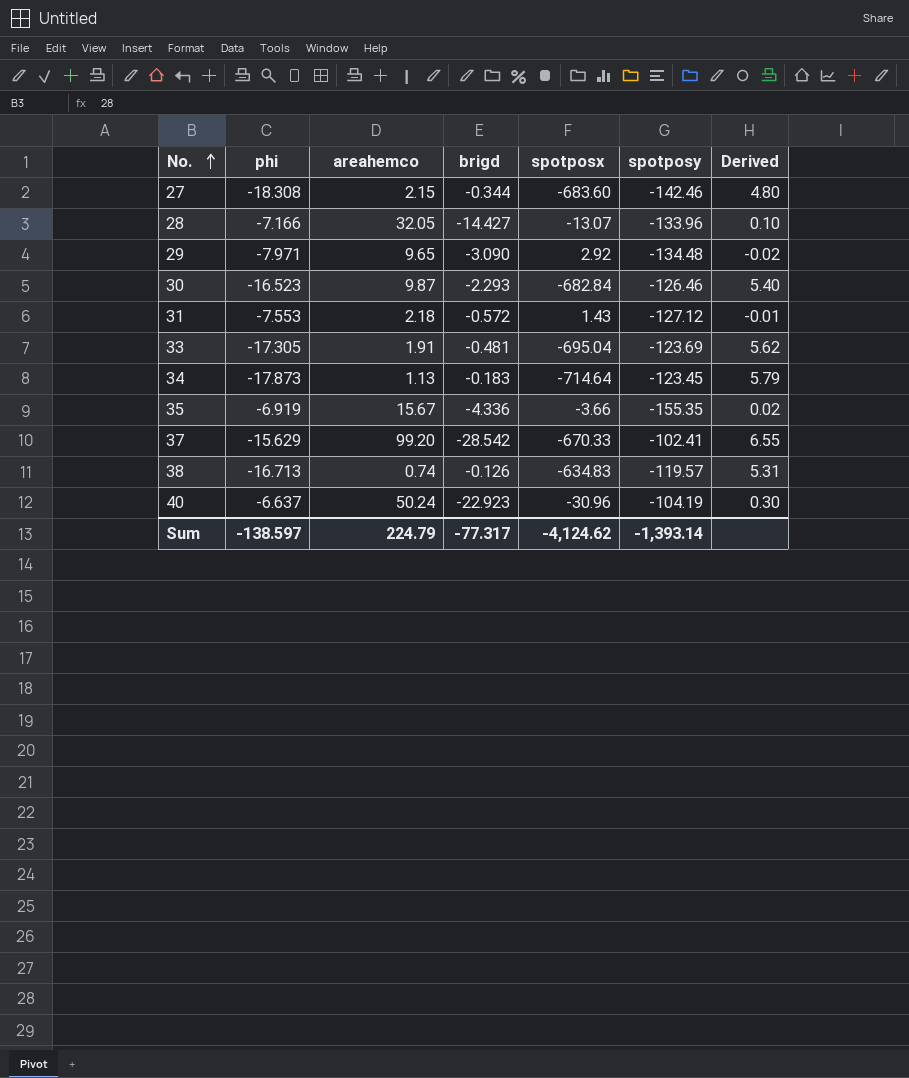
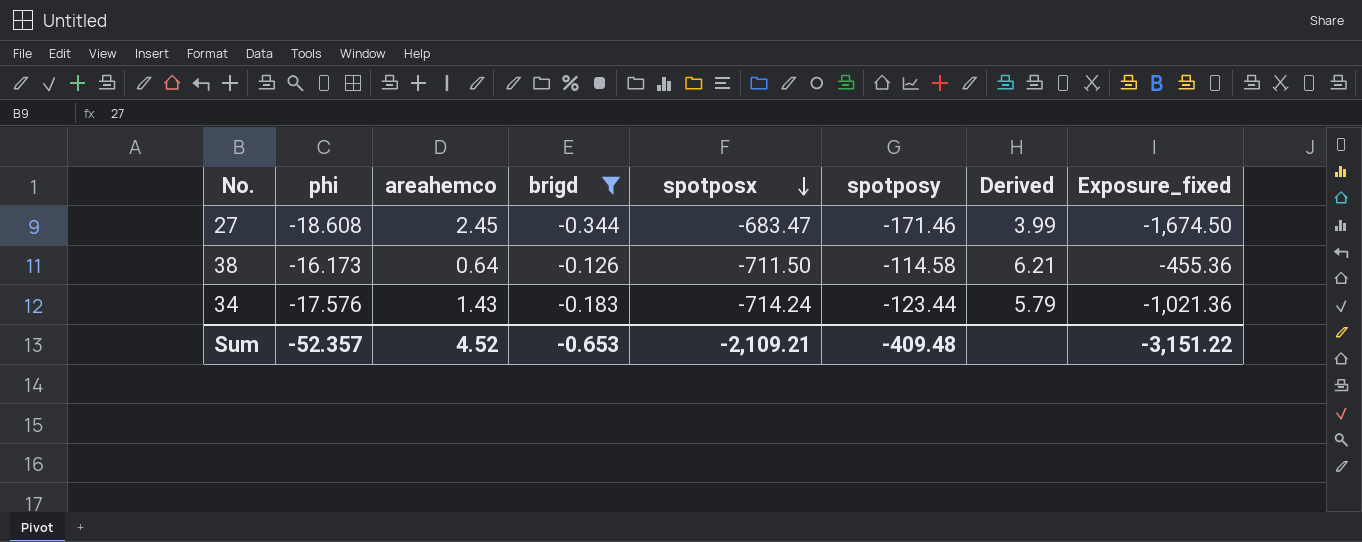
filter: none -> brigd >= -0.344
row order: No. ascending -> spotposx descending
column Exposure_fixed | formula: none -> [areahemco] * [spotposx]
27 | phi: -18.308 -> -18.608
27 | areahemco: 2.15 -> 2.45
27 | spotposx: -683.60 -> -683.47
27 | spotposy: -142.46 -> -171.46
27 | Derived: 4.80 -> 3.99
38 | phi: -16.713 -> -16.173
38 | areahemco: 0.74 -> 0.64
38 | spotposx: -634.83 -> -711.50
38 | spotposy: -119.57 -> -114.58
38 | Derived: 5.31 -> 6.21
34 | phi: -17.873 -> -17.576
34 | areahemco: 1.13 -> 1.43
34 | spotposx: -714.64 -> -714.24
34 | spotposy: -123.45 -> -123.44
Sum | phi: -138.597 -> -52.357
Sum | areahemco: 224.79 -> 4.52
Sum | brigd: -77.317 -> -0.653
Sum | spotposx: -4,124.62 -> -2,109.21
Sum | spotposy: -1,393.14 -> -409.48

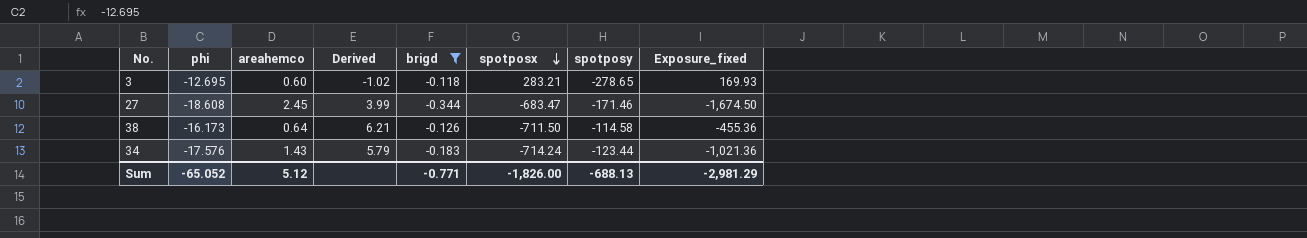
column Derived | position: 7 -> 4
row 3: none -> -12.695 | 0.60 | -1.02 | -0.118 | 283.21 | -278.65 | 169.93
Sum | phi: -52.357 -> -65.052
Sum | areahemco: 4.52 -> 5.12
Sum | brigd: -0.653 -> -0.771
Sum | spotposx: -2,109.21 -> -1,826.00
Sum | spotposy: -409.48 -> -688.13
Sum | Exposure_fixed: -3,151.22 -> -2,981.29

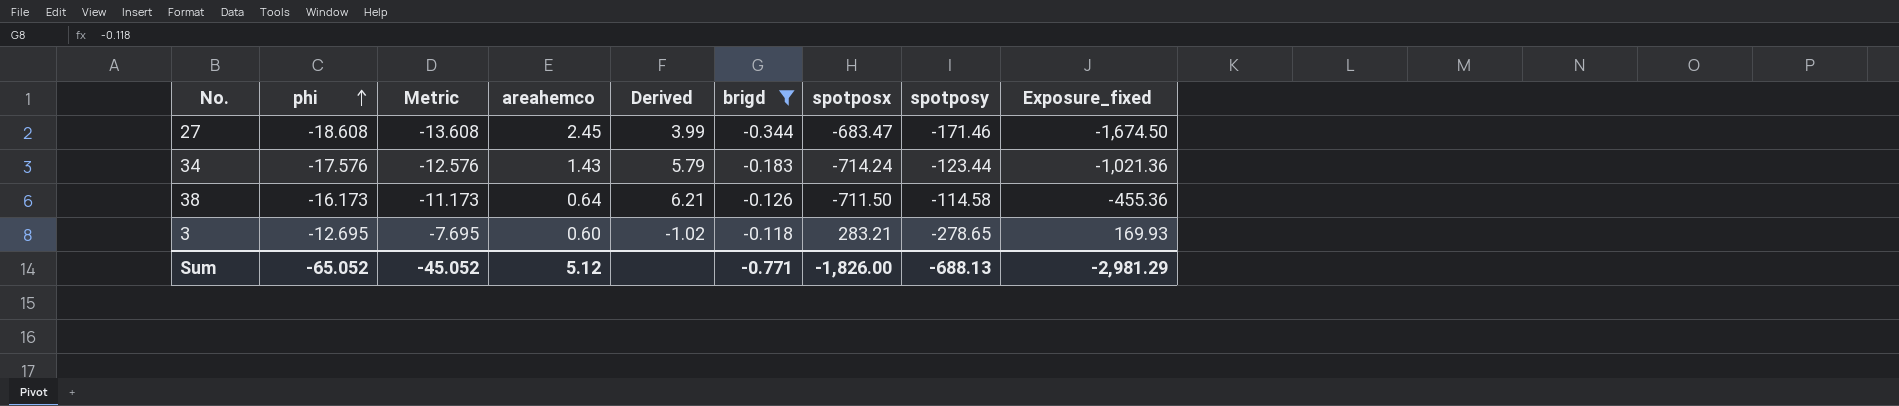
row order: spotposx descending -> phi ascending
column Metric | formula: none -> [phi] + 5

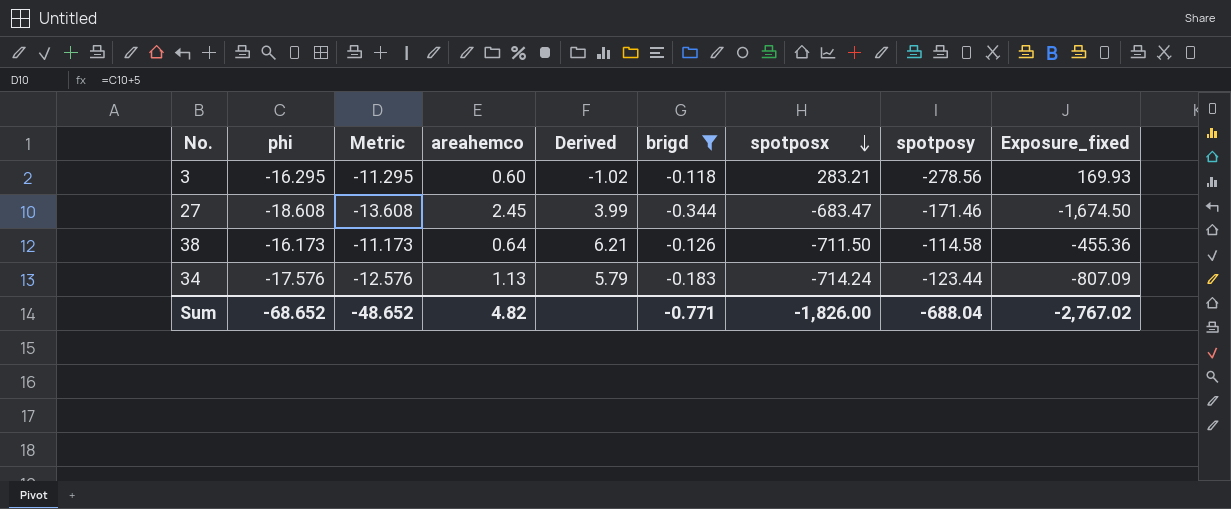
row order: phi ascending -> spotposx descending
3 | phi: -12.695 -> -16.295
3 | Metric: -7.695 -> -11.295
3 | spotposy: -278.65 -> -278.56
34 | areahemco: 1.43 -> 1.13
34 | Exposure_fixed: -1,021.36 -> -807.09
Sum | phi: -65.052 -> -68.652
Sum | Metric: -45.052 -> -48.652
Sum | areahemco: 5.12 -> 4.82
Sum | spotposy: -688.13 -> -688.04
Sum | Exposure_fixed: -2,981.29 -> -2,767.02

